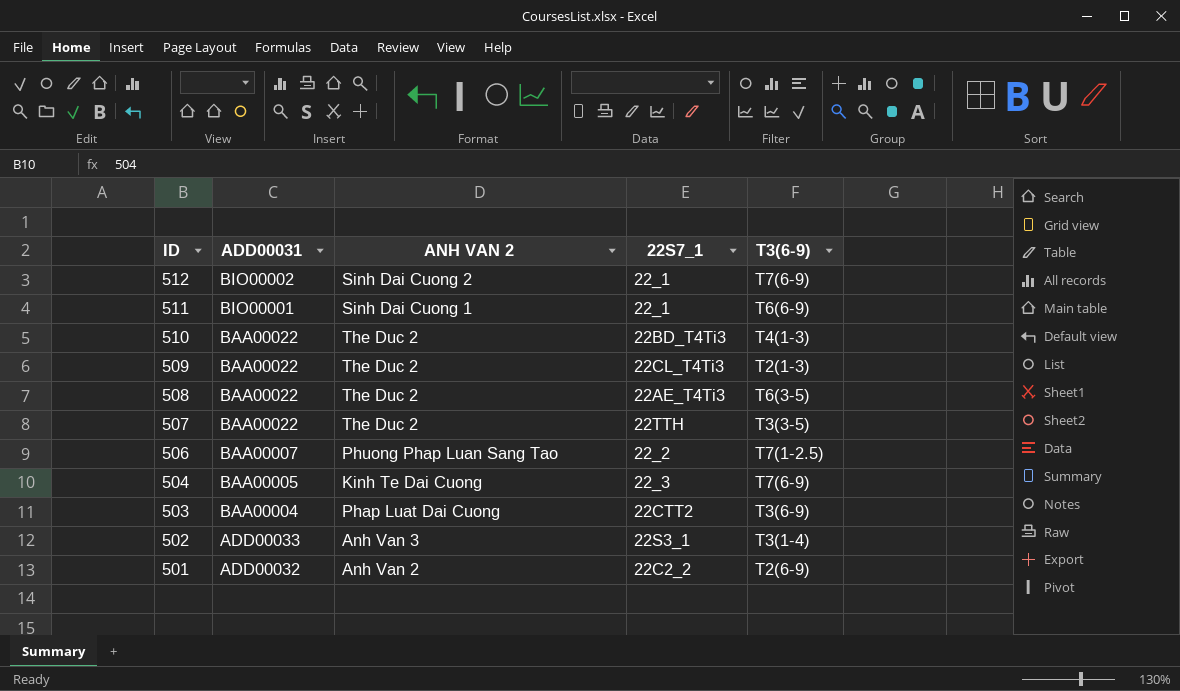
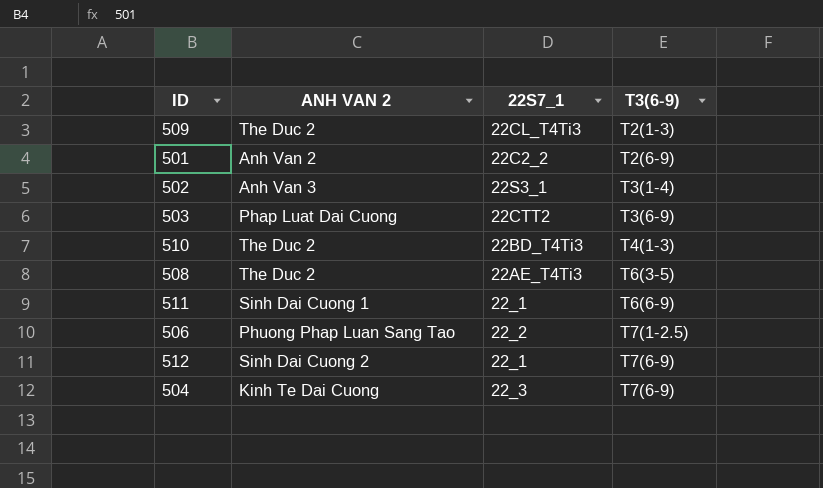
row order: ID descending -> T3(6-9) ascending
column ADD00031 | position: 2 -> none
row 507: BAA00022 | The Duc 2 | 22TTH | T3(3-5) -> none

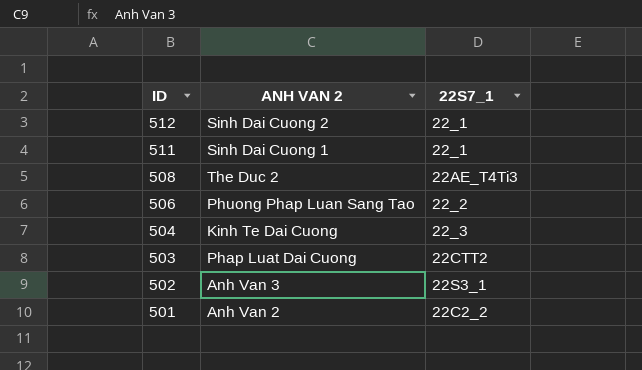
row order: T3(6-9) ascending -> ID descending
column T3(6-9) | position: 4 -> none
row 509: The Duc 2 | 22CL_T4Ti3 | T2(1-3) -> none
row 510: The Duc 2 | 22BD_T4Ti3 | T4(1-3) -> none

